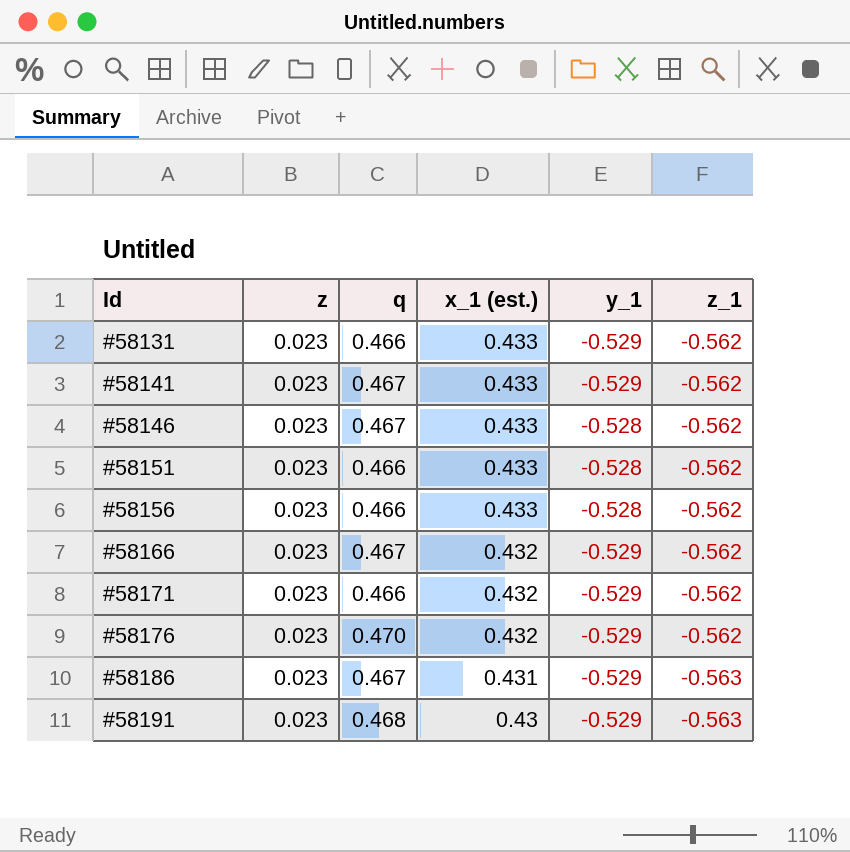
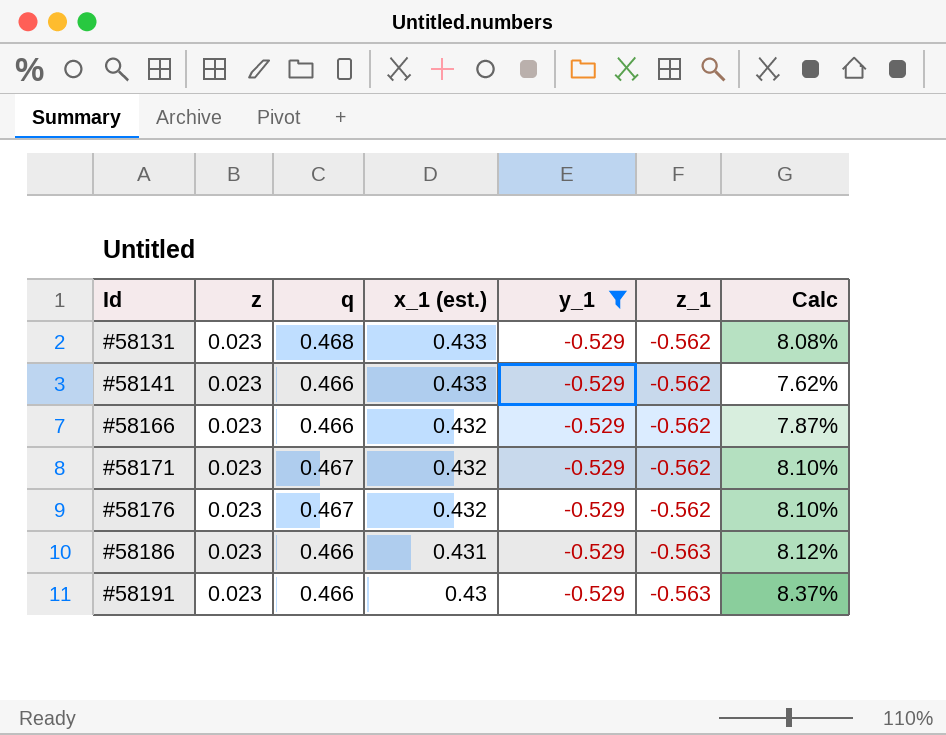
filter: none -> y_1 = -0.529
column Calc | formula: none -> ([q] - [x_1 (est.)]) / [x_1 (est.)]
#58131 | q: 0.466 -> 0.468
#58141 | q: 0.467 -> 0.466
#58166 | q: 0.467 -> 0.466
#58171 | q: 0.466 -> 0.467
#58176 | q: 0.470 -> 0.467
#58186 | q: 0.467 -> 0.466
#58191 | q: 0.468 -> 0.466

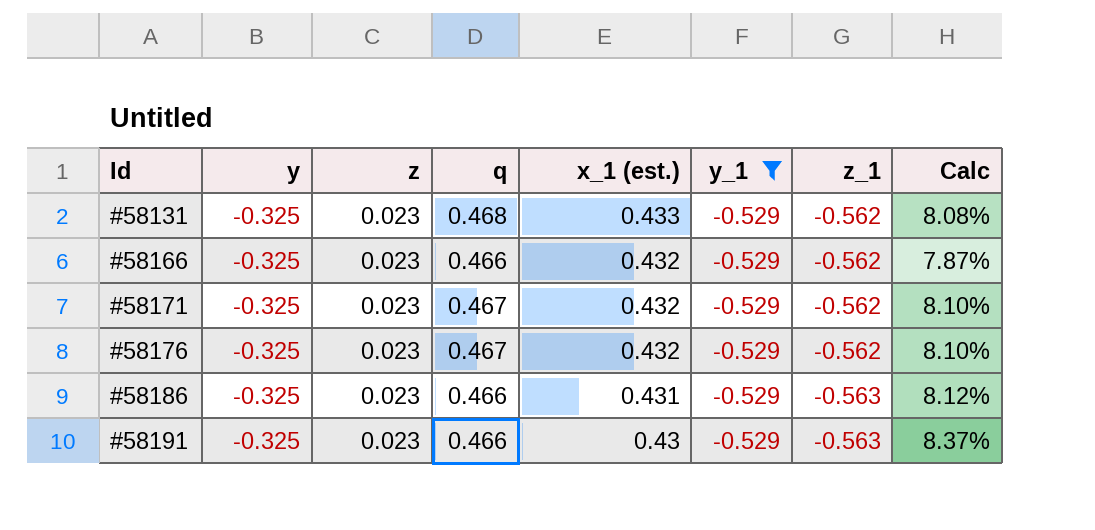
column y | position: none -> 2
row #58141: 0.023 | 0.466 | 0.433 | -0.529 | -0.562 | 7.62% -> none

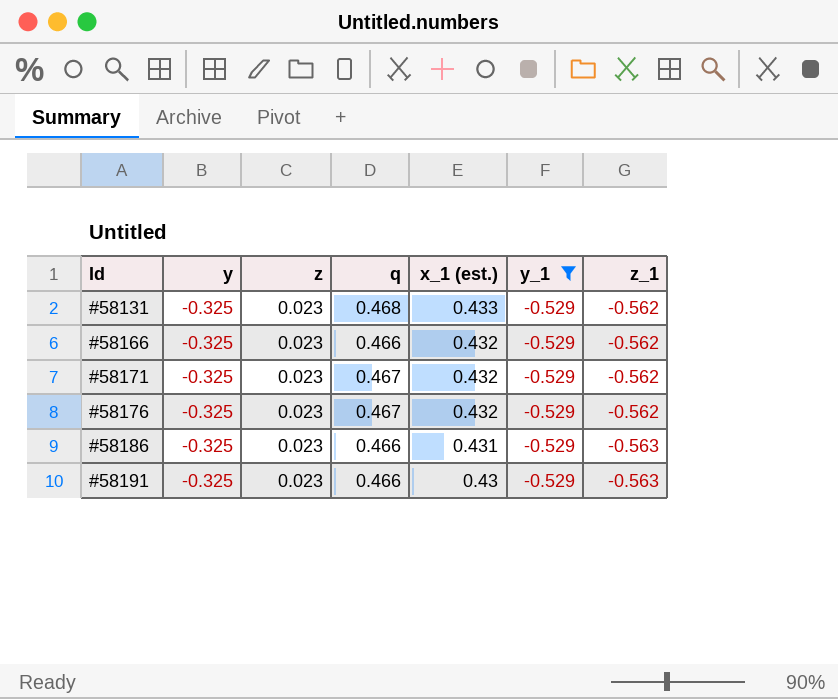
column Calc | formula: ([q] - [x_1 (est.)]) / [x_1 (est.)] -> none

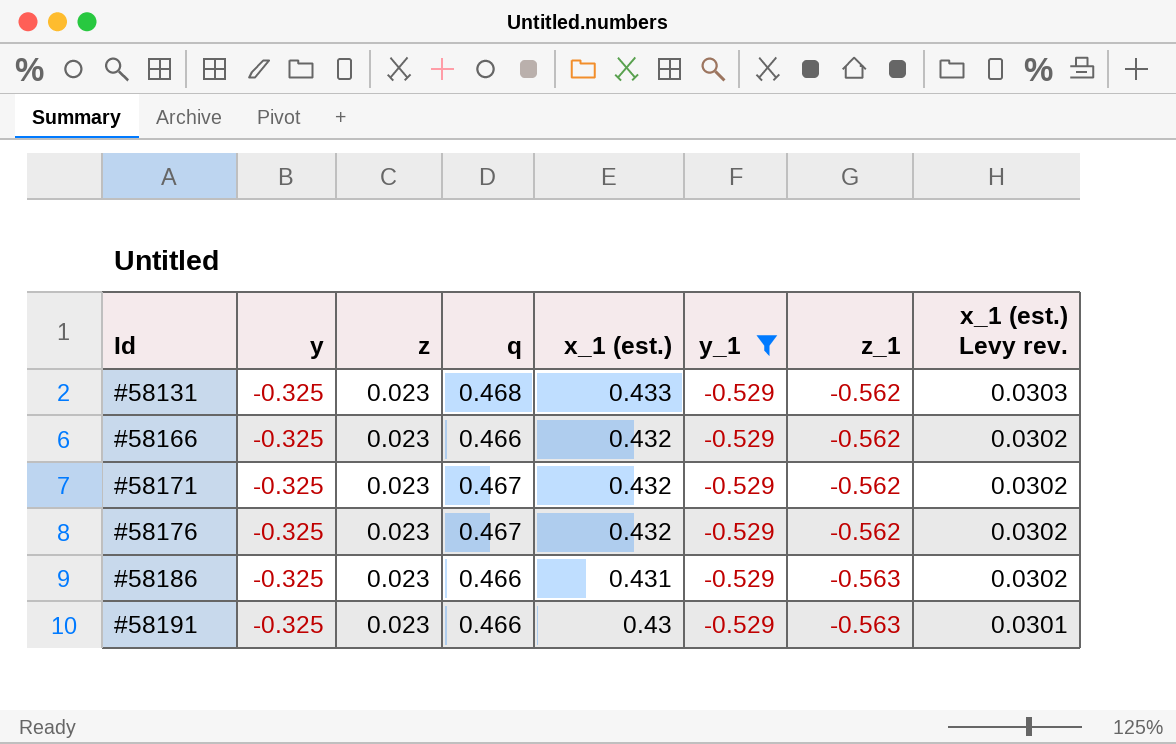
column x_1 (est.) Levy rev. | formula: none -> [x_1 (est.)] * 0.07

